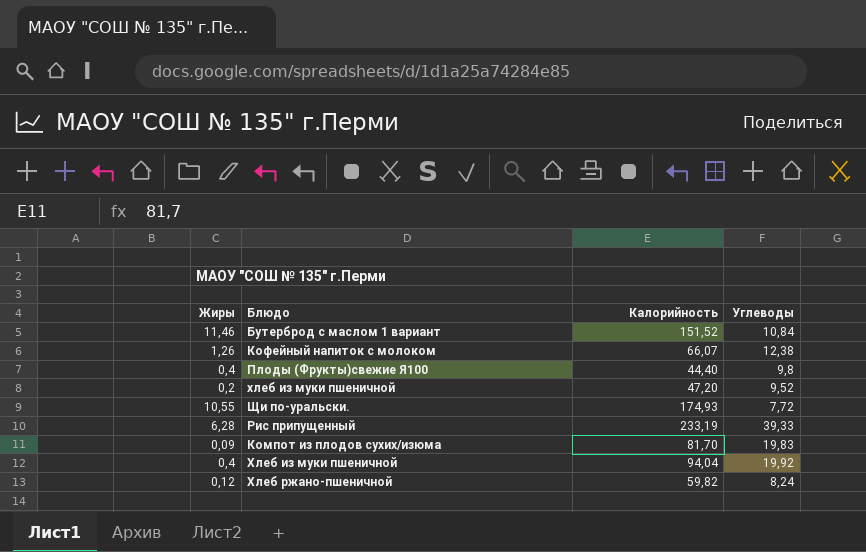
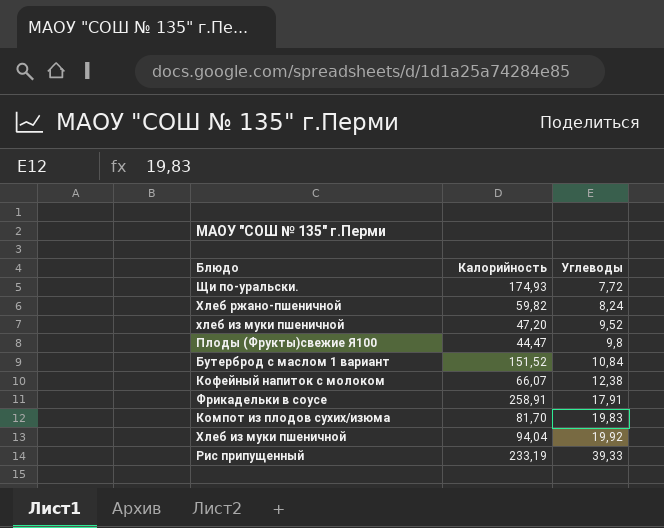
row order: none -> Углеводы ascending
column Жиры | position: 1 -> none
Плоды (Фрукты)свежие Я100 | Калорийность: 44,40 -> 44,47
row Фрикадельки в соусе: none -> 258,91 | 17,91

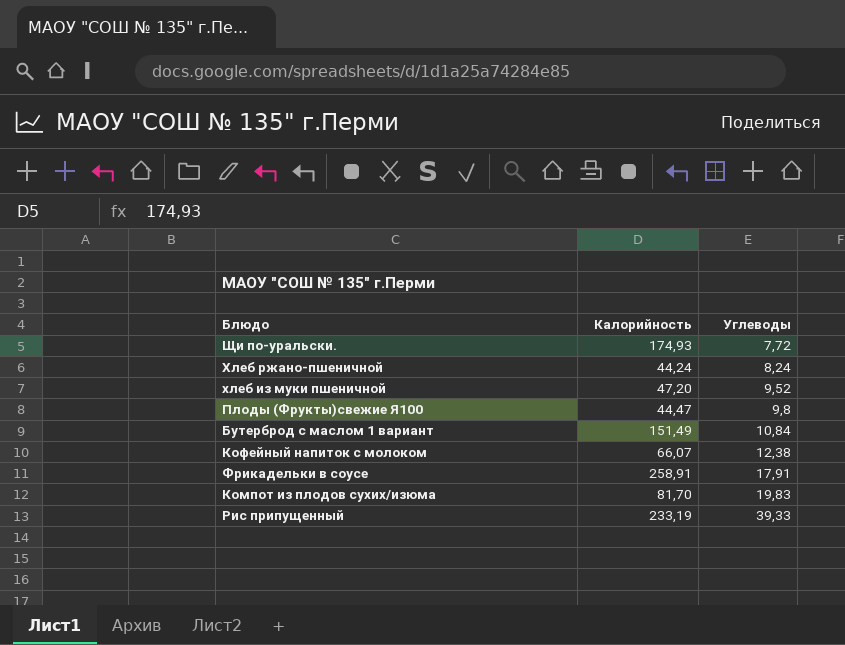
row Хлеб из муки пшеничной: 94,04 | 19,92 -> none
Хлеб ржано-пшеничной | Калорийность: 59,82 -> 44,24
Бутерброд с маслом 1 вариант | Калорийность: 151,52 -> 151,49

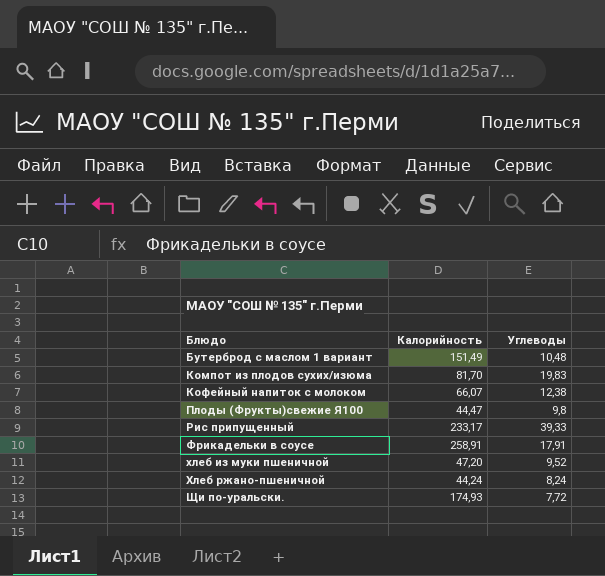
row order: Углеводы ascending -> Блюдо ascending
Бутерброд с маслом 1 вариант | Углеводы: 10,84 -> 10,48
Рис припущенный | Калорийность: 233,19 -> 233,17

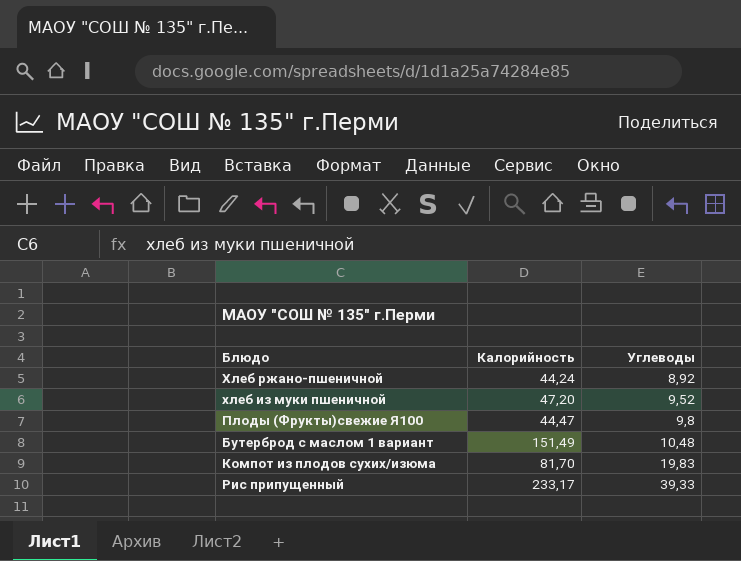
row order: Блюдо ascending -> Углеводы ascending
row Кофейный напиток с молоком: 66,07 | 12,38 -> none
row Фрикадельки в соусе: 258,91 | 17,91 -> none
row Щи по-уральски.: 174,93 | 7,72 -> none
Хлеб ржано-пшеничной | Углеводы: 8,24 -> 8,92

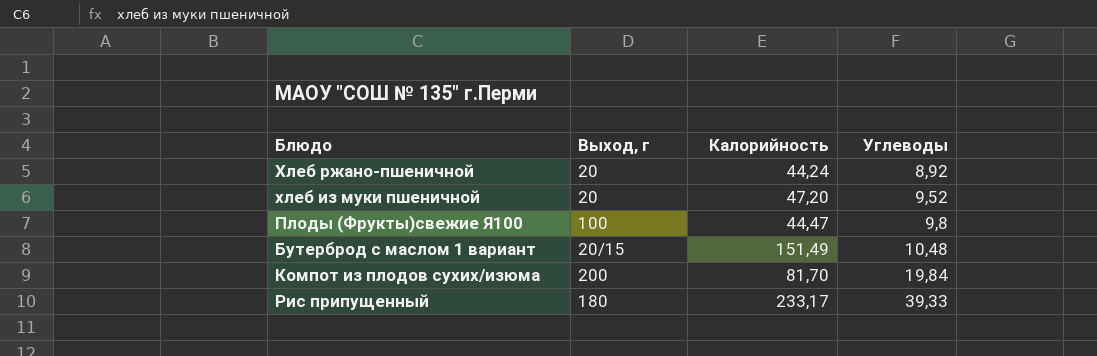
column Выход, г | position: none -> 2
Компот из плодов сухих/изюма | Углеводы: 19,83 -> 19,84

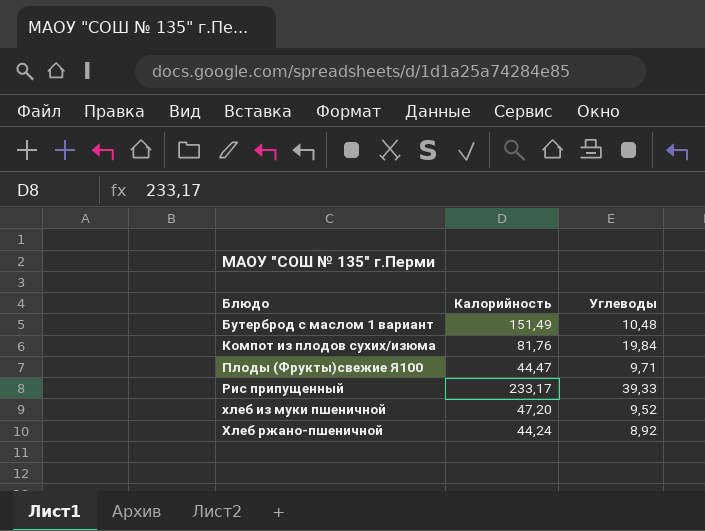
row order: Углеводы ascending -> Блюдо ascending
column Выход, г | position: 2 -> none
Компот из плодов сухих/изюма | Калорийность: 81,70 -> 81,76
Плоды (Фрукты)свежие Я100 | Углеводы: 9,8 -> 9,71

